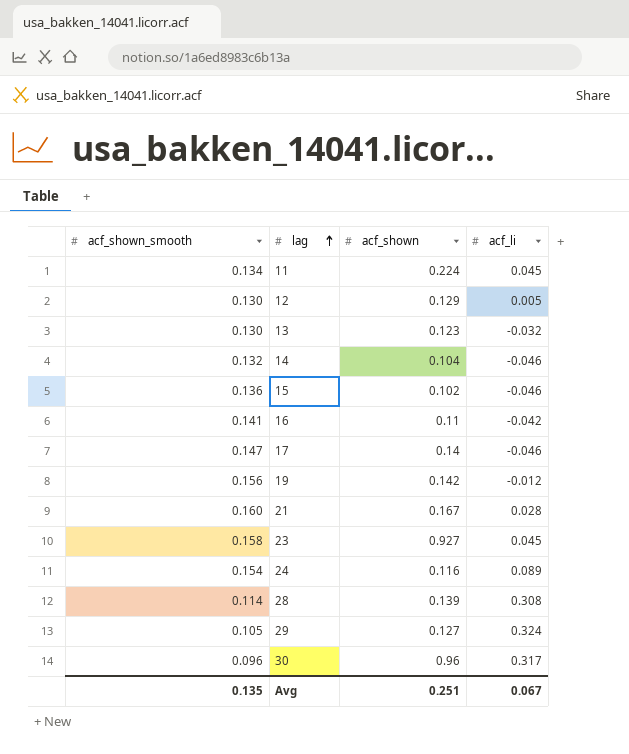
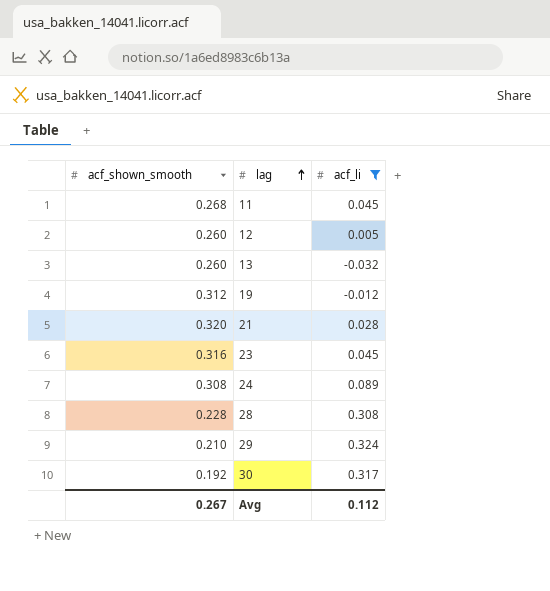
filter: none -> acf_li >= -0.032
column acf_shown | position: 3 -> none
11 | acf_shown_smooth: 0.134 -> 0.268
12 | acf_shown_smooth: 0.130 -> 0.260
13 | acf_shown_smooth: 0.130 -> 0.260
19 | acf_shown_smooth: 0.156 -> 0.312
21 | acf_shown_smooth: 0.160 -> 0.320
23 | acf_shown_smooth: 0.158 -> 0.316
24 | acf_shown_smooth: 0.154 -> 0.308
28 | acf_shown_smooth: 0.114 -> 0.228
29 | acf_shown_smooth: 0.105 -> 0.210
30 | acf_shown_smooth: 0.096 -> 0.192
Avg | acf_shown_smooth: 0.135 -> 0.267
Avg | acf_li: 0.067 -> 0.112

